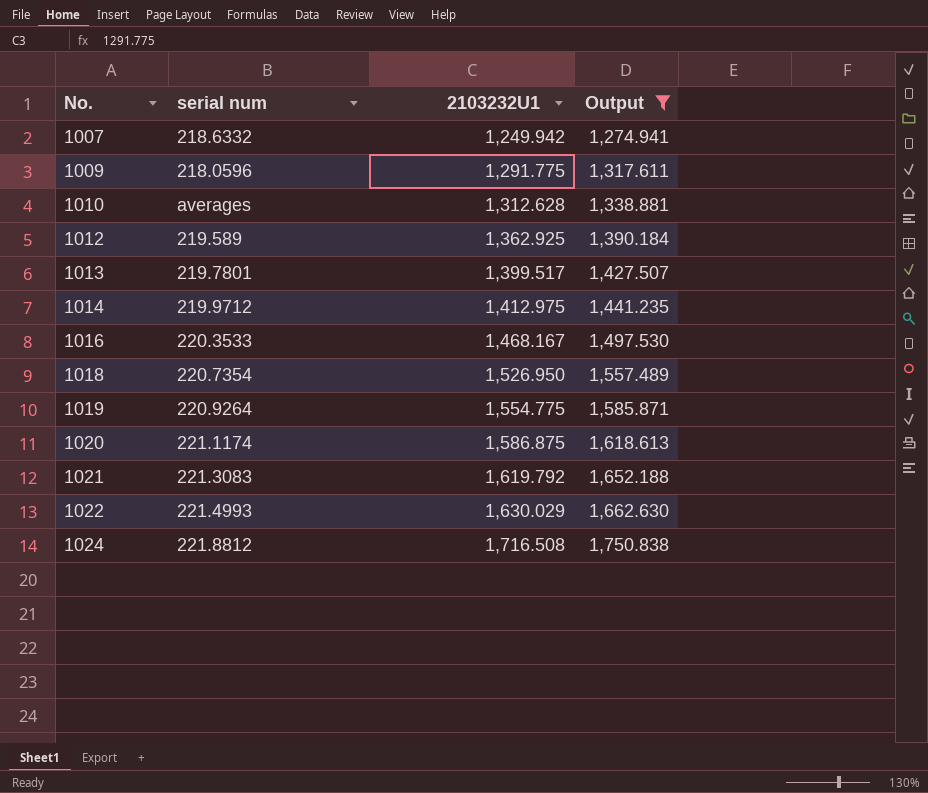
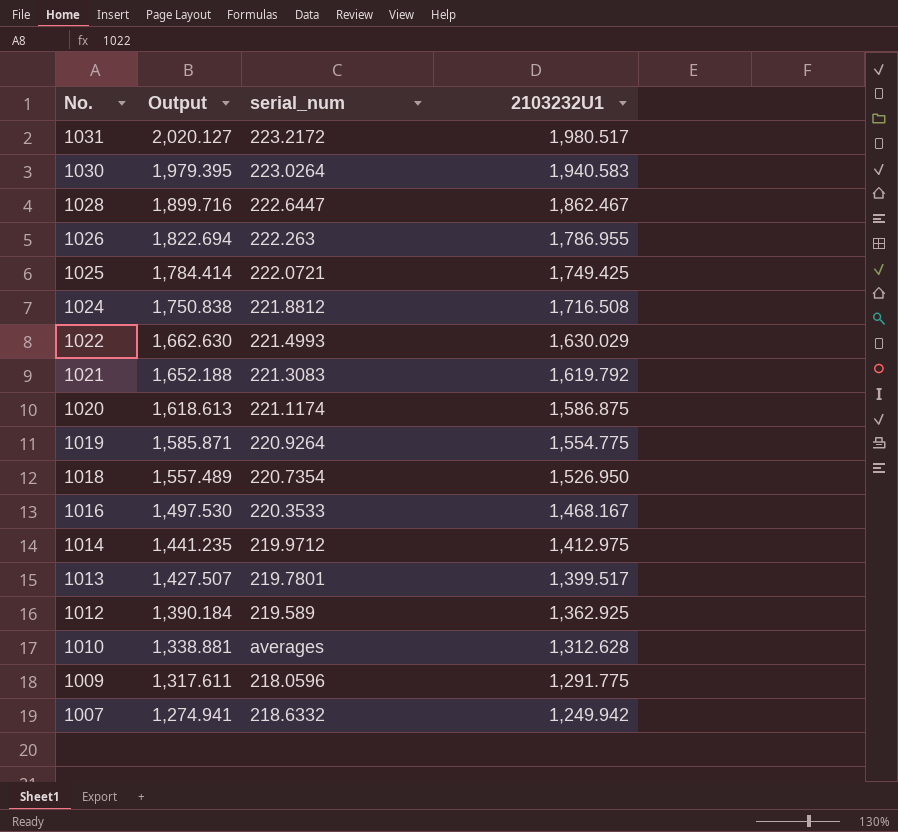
filter: Output <= 1,750.838 -> none
row order: No. ascending -> No. descending
column Output | position: 4 -> 2
column name: serial num -> serial_num

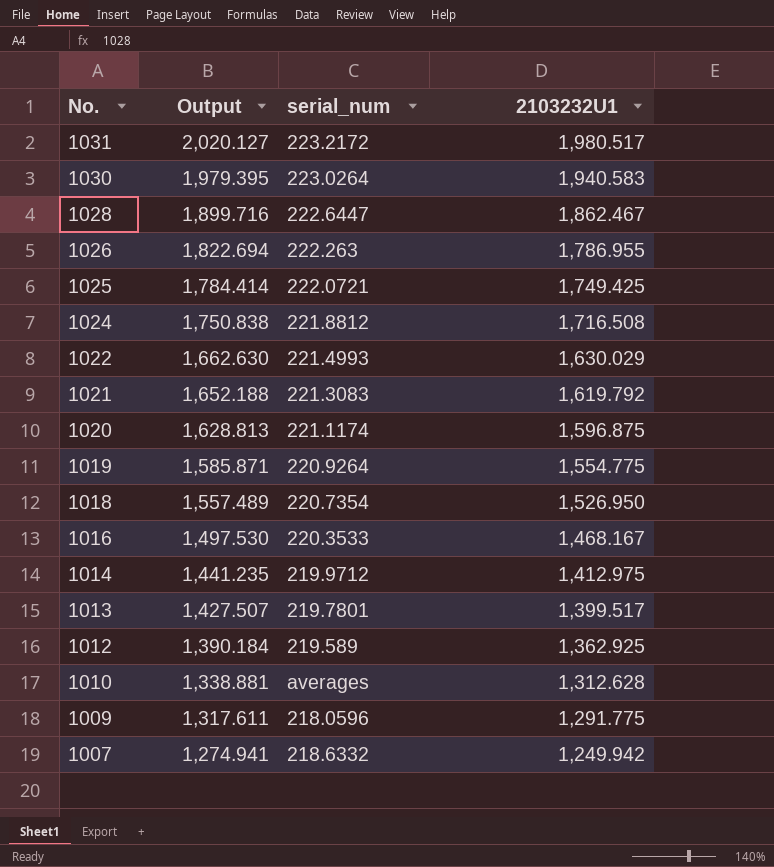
1020 | Output: 1,618.613 -> 1,628.813
1020 | 2103232U1: 1,586.875 -> 1,596.875

